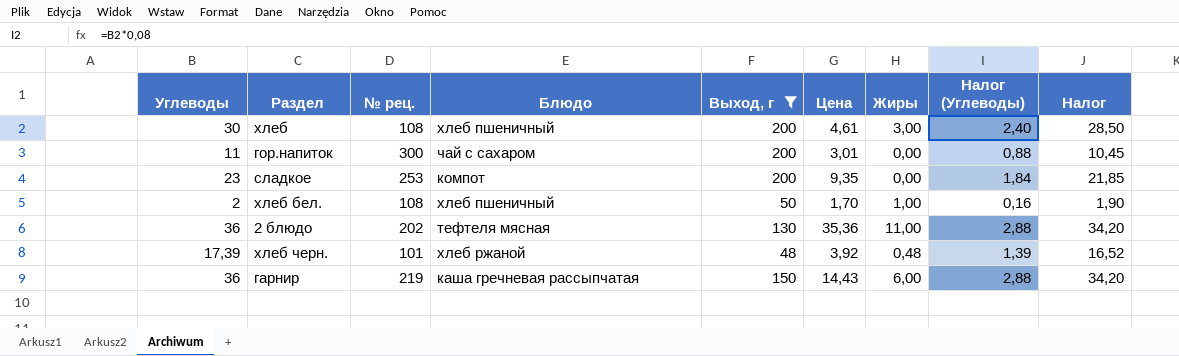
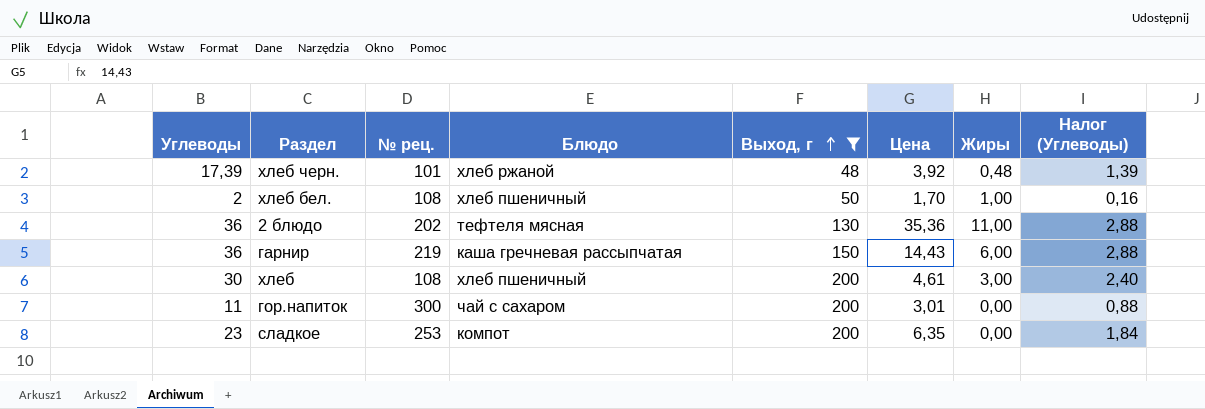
row order: none -> Выход, г ascending
column Налог | formula: [Углеводы] * 0,95 -> none
сладкое | Цена: 9,35 -> 6,35

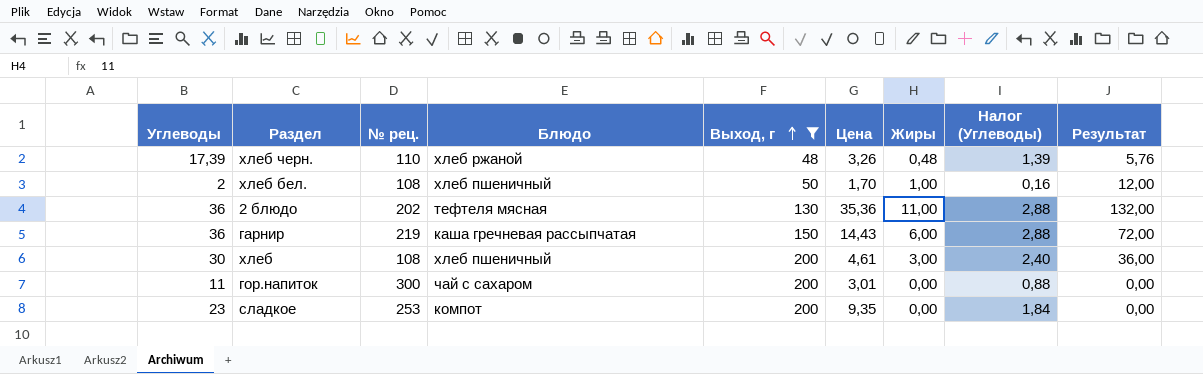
column Результат | formula: none -> [Жиры] * 12
хлеб черн. | № рец.: 101 -> 110
хлеб черн. | Цена: 3,92 -> 3,26
сладкое | Цена: 6,35 -> 9,35

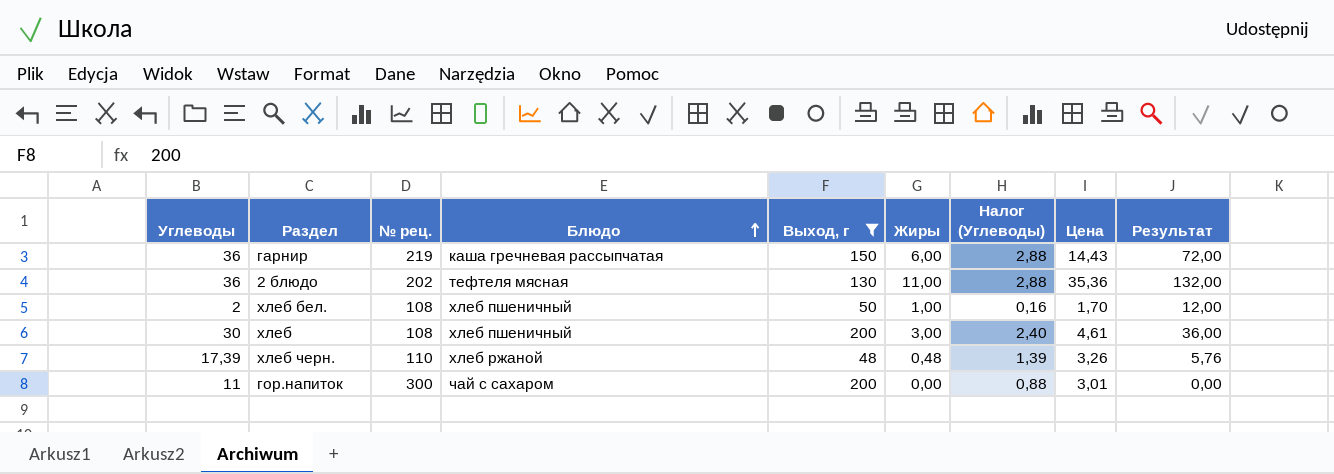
row order: Выход, г ascending -> Блюдо ascending
column Цена | position: 6 -> 8
row сладкое: 23 | 253 | компот | 200 | 9,35 | 0,00 | 1,84 | 0,00 -> none

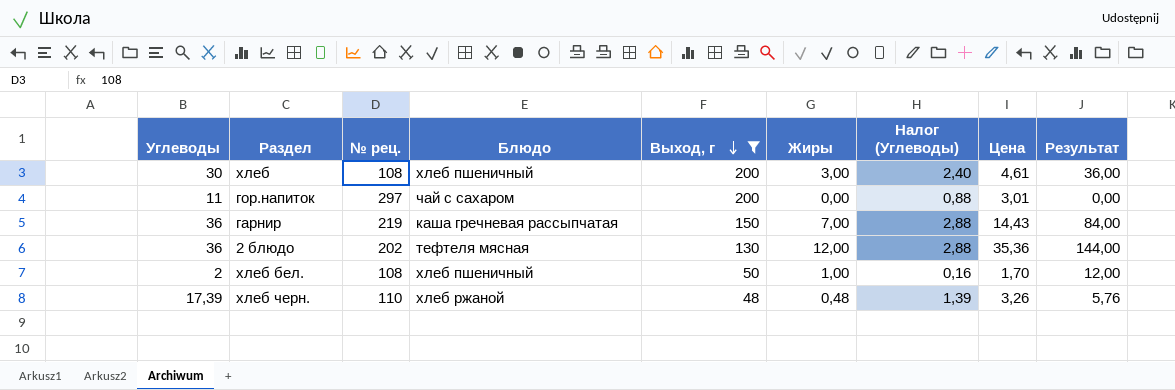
row order: Блюдо ascending -> Выход, г descending
гор.напиток | № рец.: 300 -> 297
гарнир | Жиры: 6,00 -> 7,00
гарнир | Результат: 72,00 -> 84,00
2 блюдо | Жиры: 11,00 -> 12,00
2 блюдо | Результат: 132,00 -> 144,00

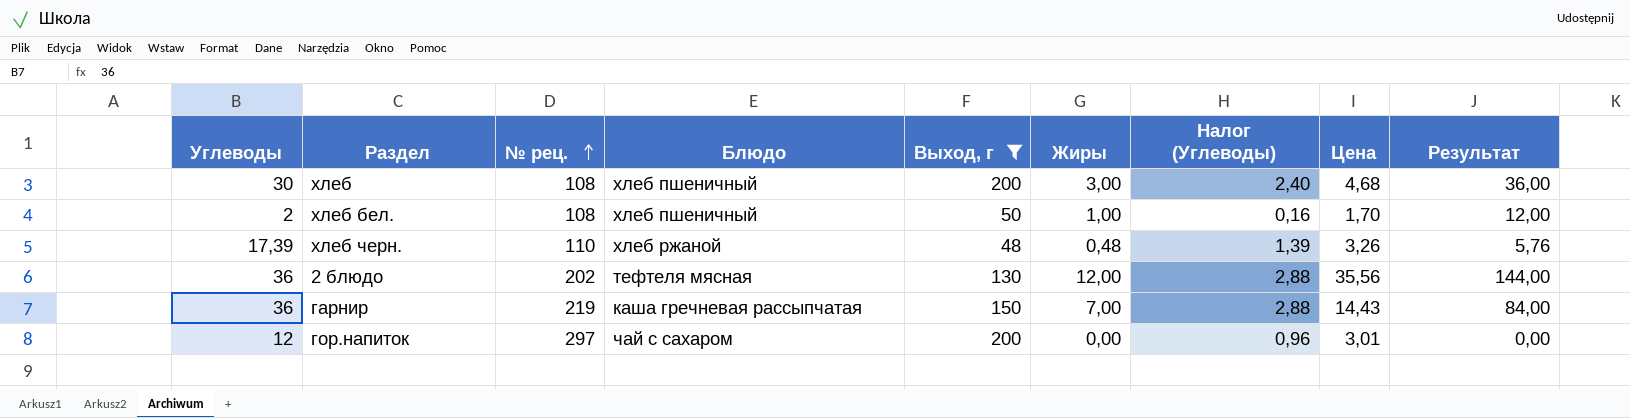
row order: Выход, г descending -> № рец. ascending
хлеб | Цена: 4,61 -> 4,68
2 блюдо | Цена: 35,36 -> 35,56
гор.напиток | Углеводы: 11 -> 12
гор.напиток | Налог (Углеводы): 0,88 -> 0,96

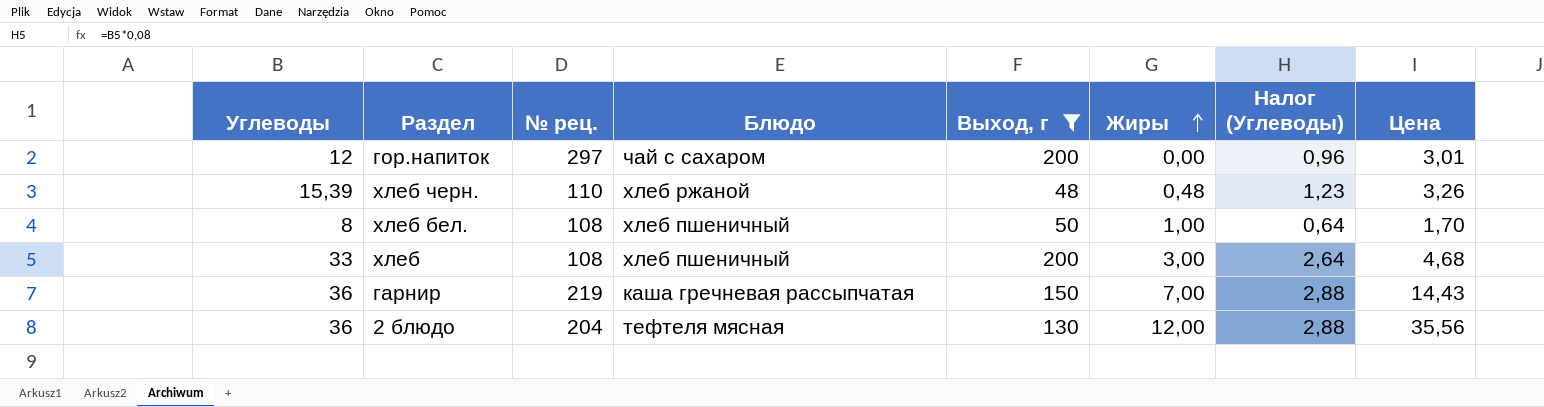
row order: № рец. ascending -> Жиры ascending
column Результат | formula: [Жиры] * 12 -> none
хлеб черн. | Углеводы: 17,39 -> 15,39
хлеб черн. | Налог (Углеводы): 1,39 -> 1,23
хлеб бел. | Углеводы: 2 -> 8
хлеб бел. | Налог (Углеводы): 0,16 -> 0,64
хлеб | Углеводы: 30 -> 33
хлеб | Налог (Углеводы): 2,40 -> 2,64
2 блюдо | № рец.: 202 -> 204

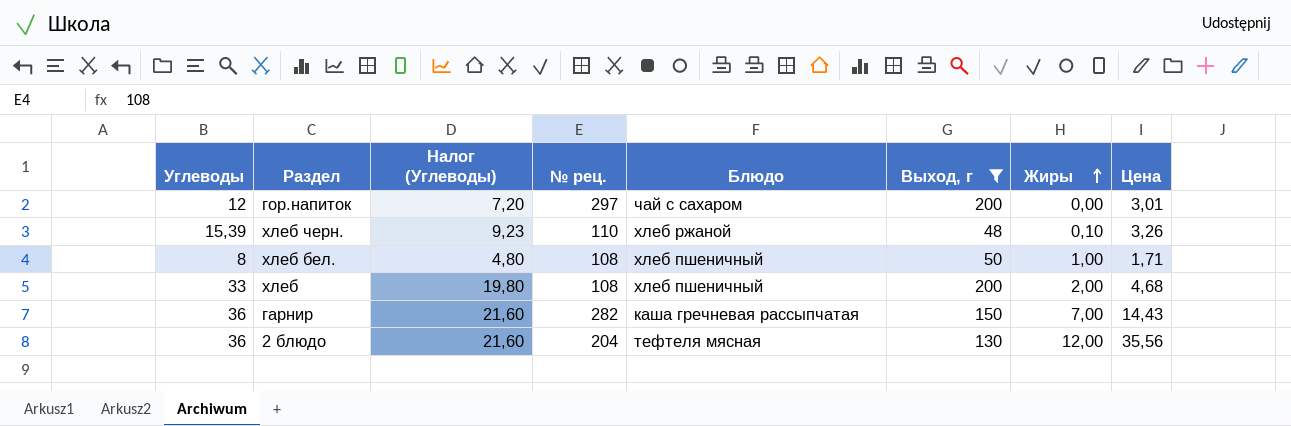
column Налог (Углеводы) | formula: [Углеводы] * 0,08 -> [Углеводы] * 0,6
column Налог (Углеводы) | position: 7 -> 3
хлеб черн. | Жиры: 0,48 -> 0,10
хлеб бел. | Цена: 1,70 -> 1,71
хлеб | Жиры: 3,00 -> 2,00
гарнир | № рец.: 219 -> 282

